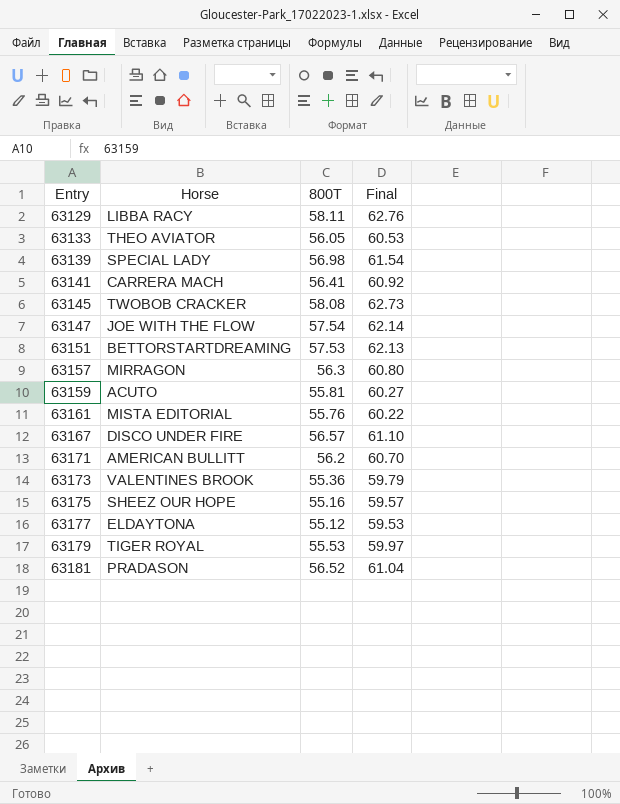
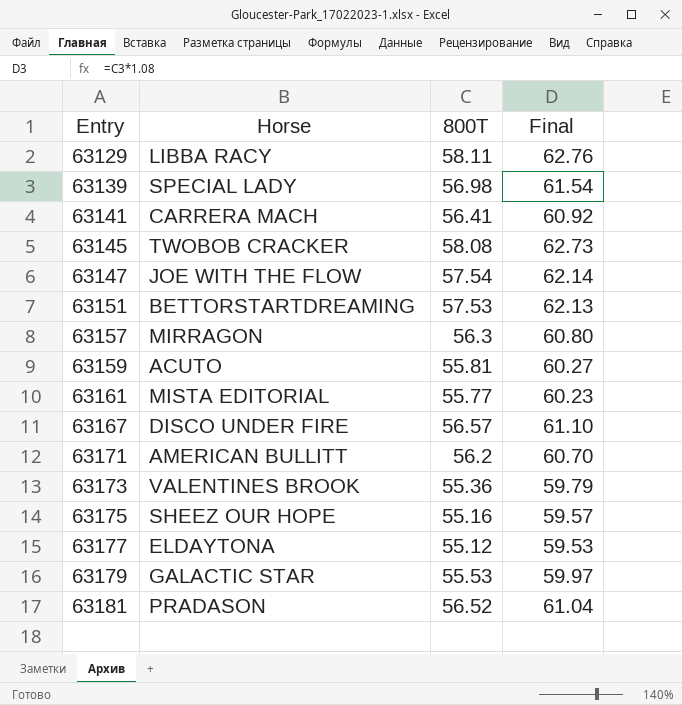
row 63133: THEO AVIATOR | 56.05 | 60.53 -> none
63161 | 800T: 55.76 -> 55.77
63161 | Final: 60.22 -> 60.23
63179 | Horse: TIGER ROYAL -> GALACTIC STAR

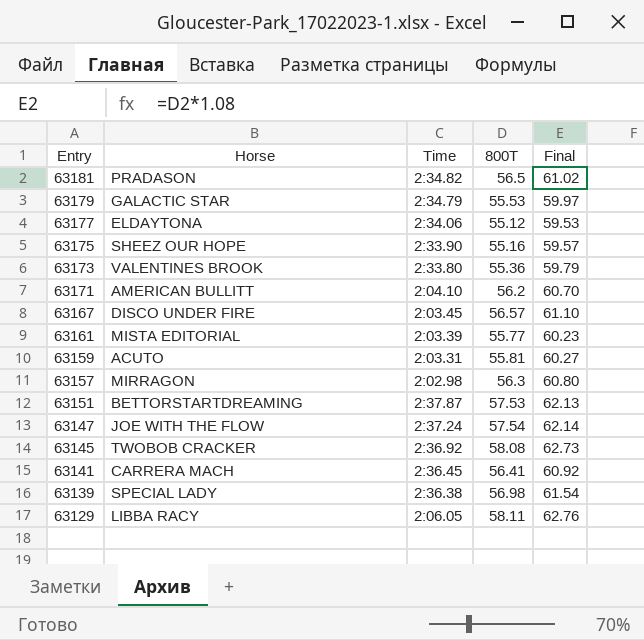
row order: Entry ascending -> Entry descending
column Time | position: none -> 3
63181 | 800T: 56.52 -> 56.5
63181 | Final: 61.04 -> 61.02

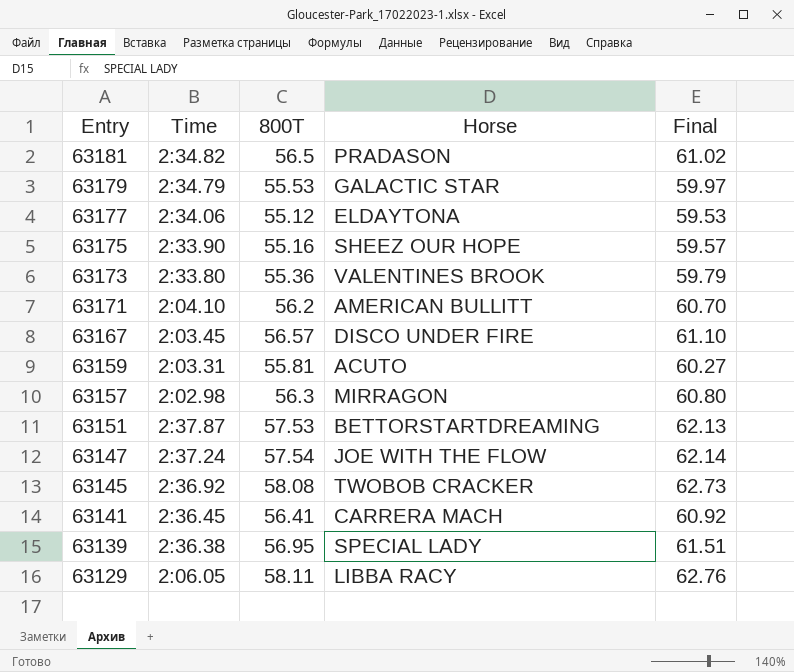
column Horse | position: 2 -> 4
row 63161: MISTA EDITORIAL | 2:03.39 | 55.77 | 60.23 -> none
63139 | 800T: 56.98 -> 56.95
63139 | Final: 61.54 -> 61.51

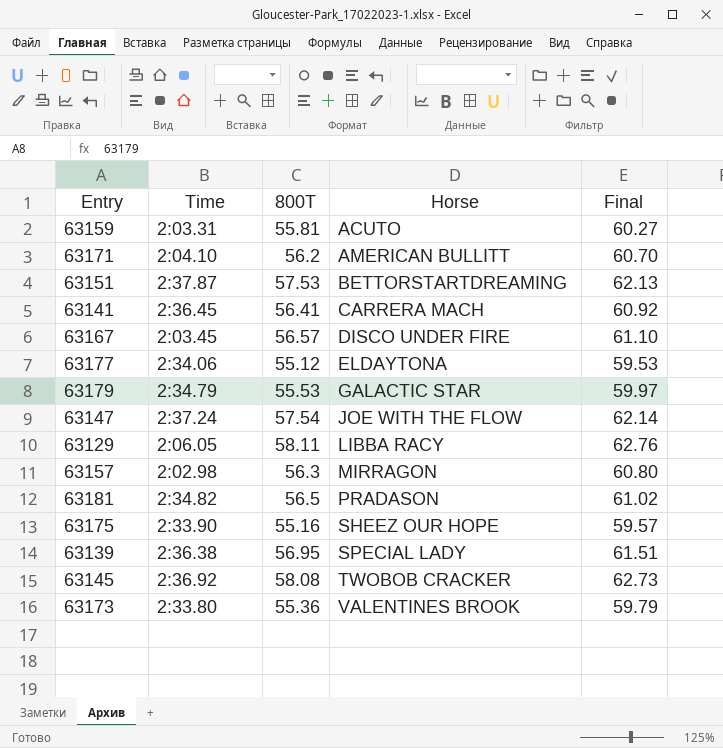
row order: Entry descending -> Horse ascending

